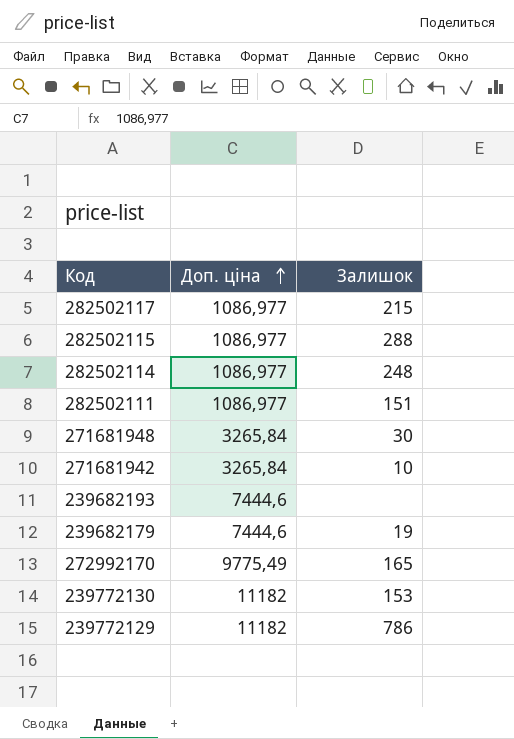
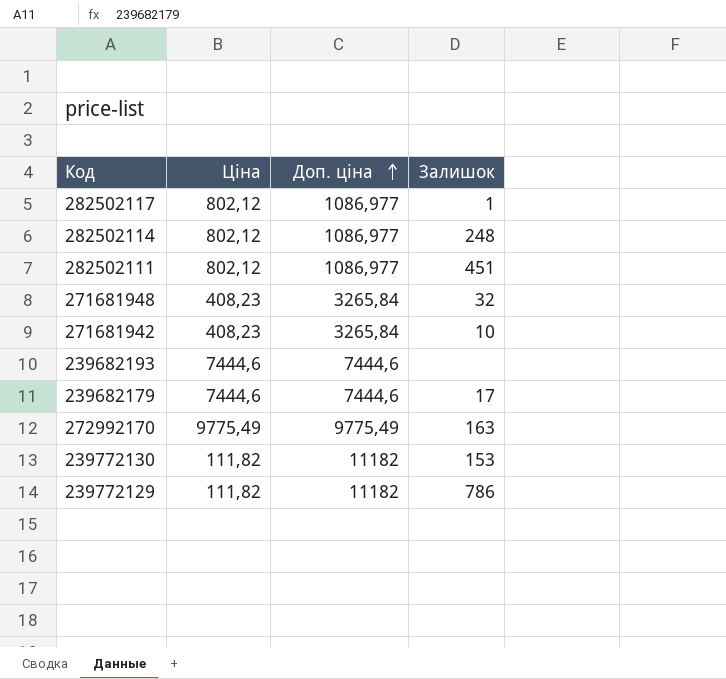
column Ціна | position: none -> 2
row 282502115: 1086,977 | 288 -> none
282502117 | Залишок: 215 -> 1
282502111 | Залишок: 151 -> 451
271681948 | Залишок: 30 -> 32
239682179 | Залишок: 19 -> 17
272992170 | Залишок: 165 -> 163

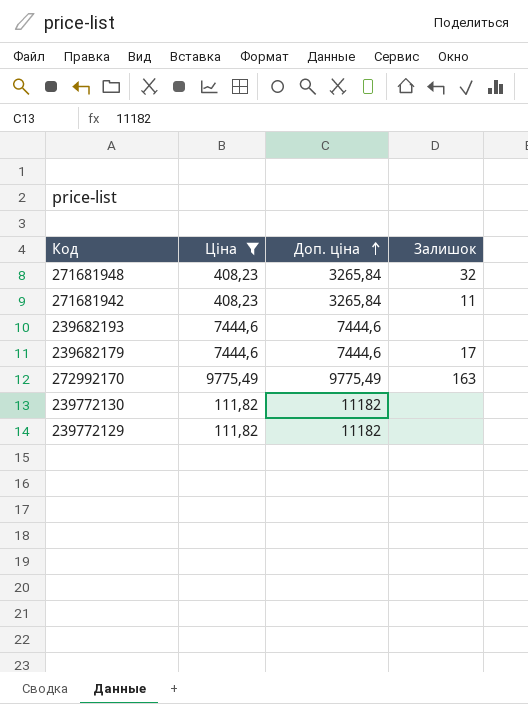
filter: none -> Ціна != 802,12
271681942 | Залишок: 10 -> 11
239772130 | Залишок: 153 -> none
239772129 | Залишок: 786 -> none

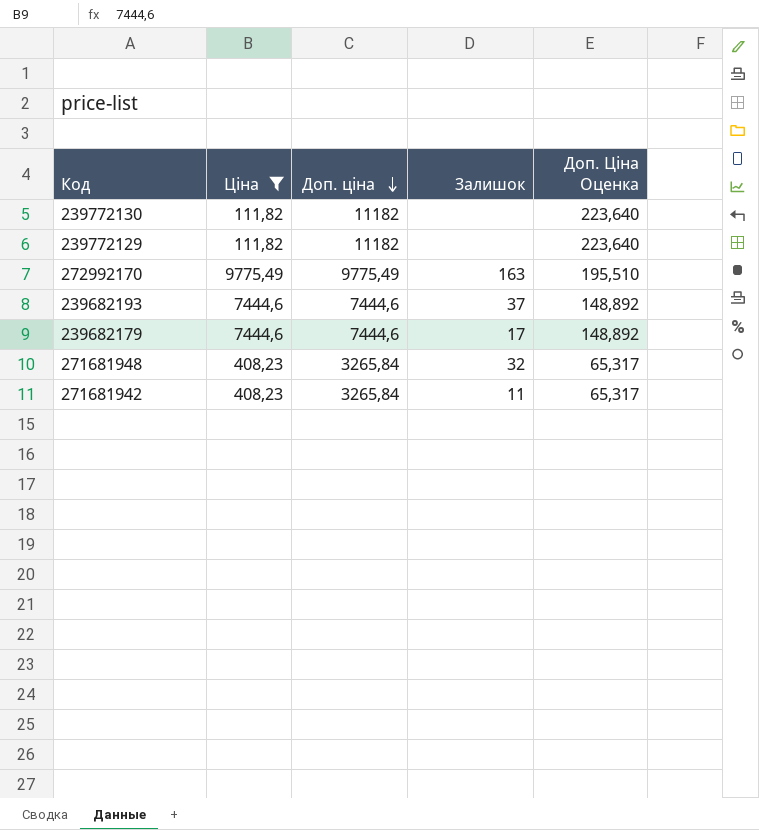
row order: Доп. ціна ascending -> Доп. ціна descending
column Доп. Ціна Оценка | formula: none -> [Доп. ціна] * 0,02
239682193 | Залишок: none -> 37

